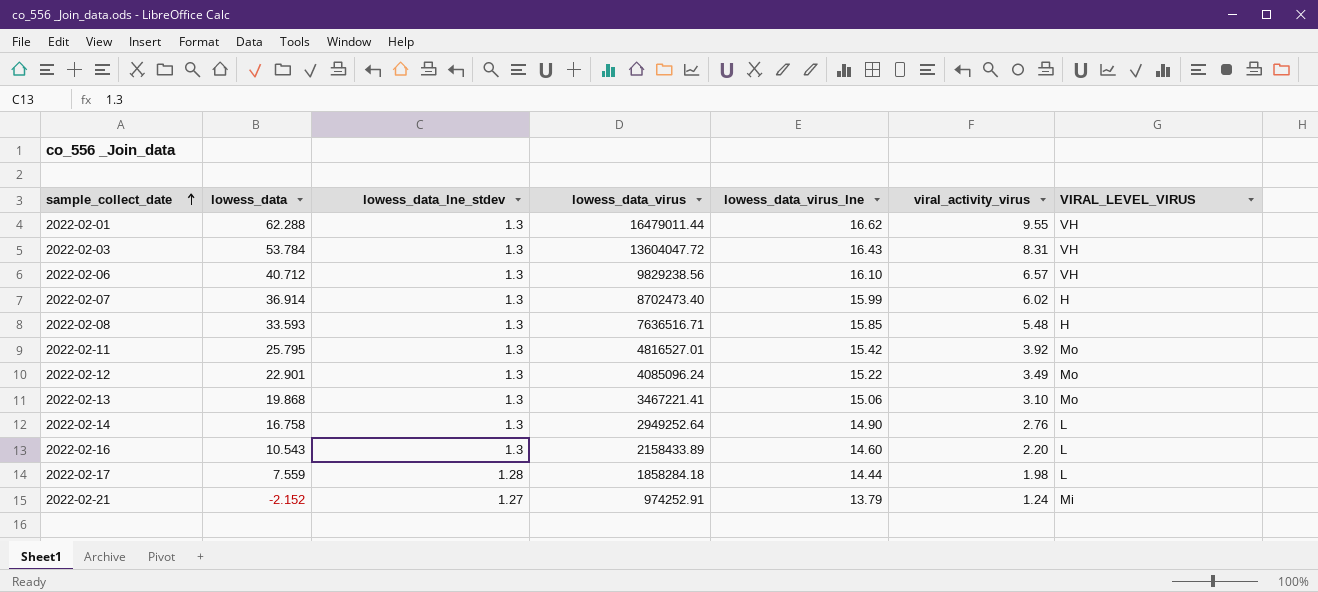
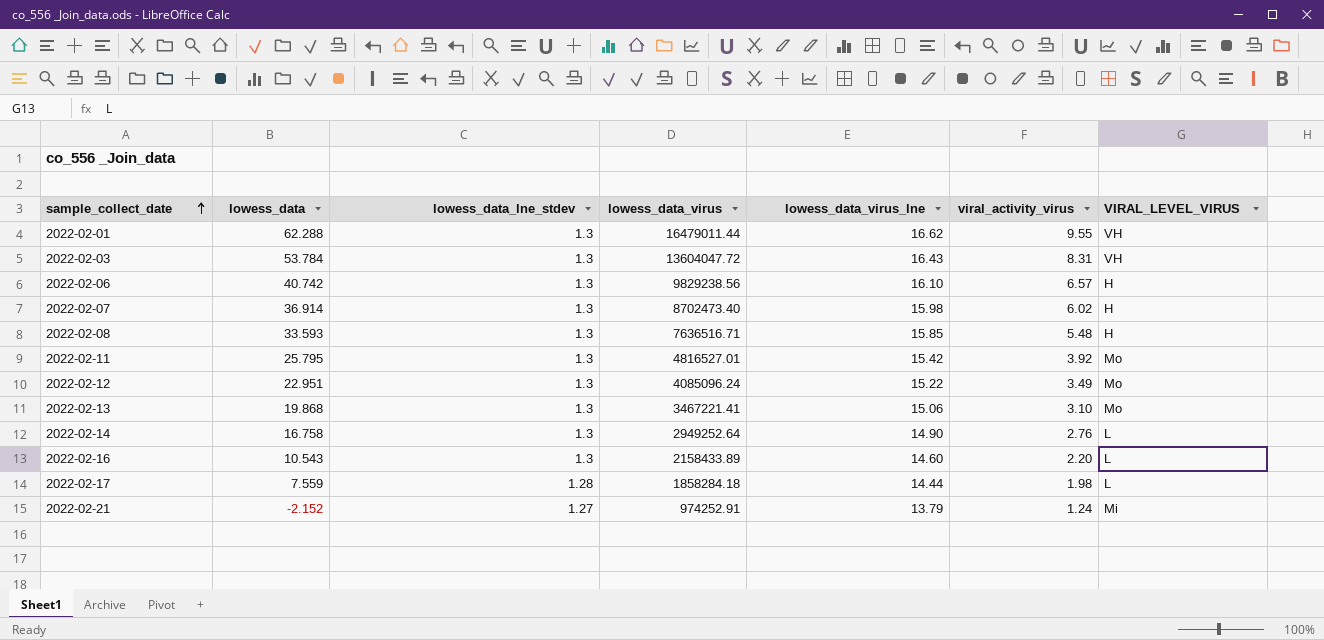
2022-02-06 | lowess_data: 40.712 -> 40.742
2022-02-06 | VIRAL_LEVEL_VIRUS: VH -> H
2022-02-07 | lowess_data_virus_lne: 15.99 -> 15.98
2022-02-12 | lowess_data: 22.901 -> 22.951

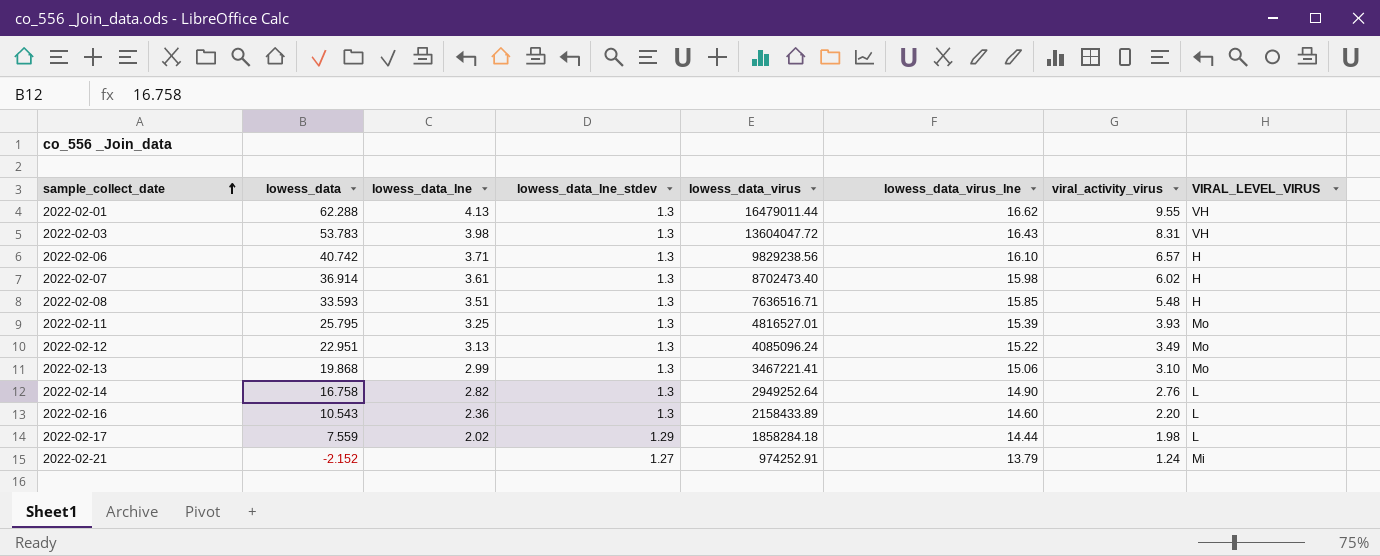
column lowess_data_lne | position: none -> 3
2022-02-03 | lowess_data: 53.784 -> 53.783
2022-02-11 | lowess_data_virus_lne: 15.42 -> 15.39
2022-02-11 | viral_activity_virus: 3.92 -> 3.93
2022-02-17 | lowess_data_lne_stdev: 1.28 -> 1.29

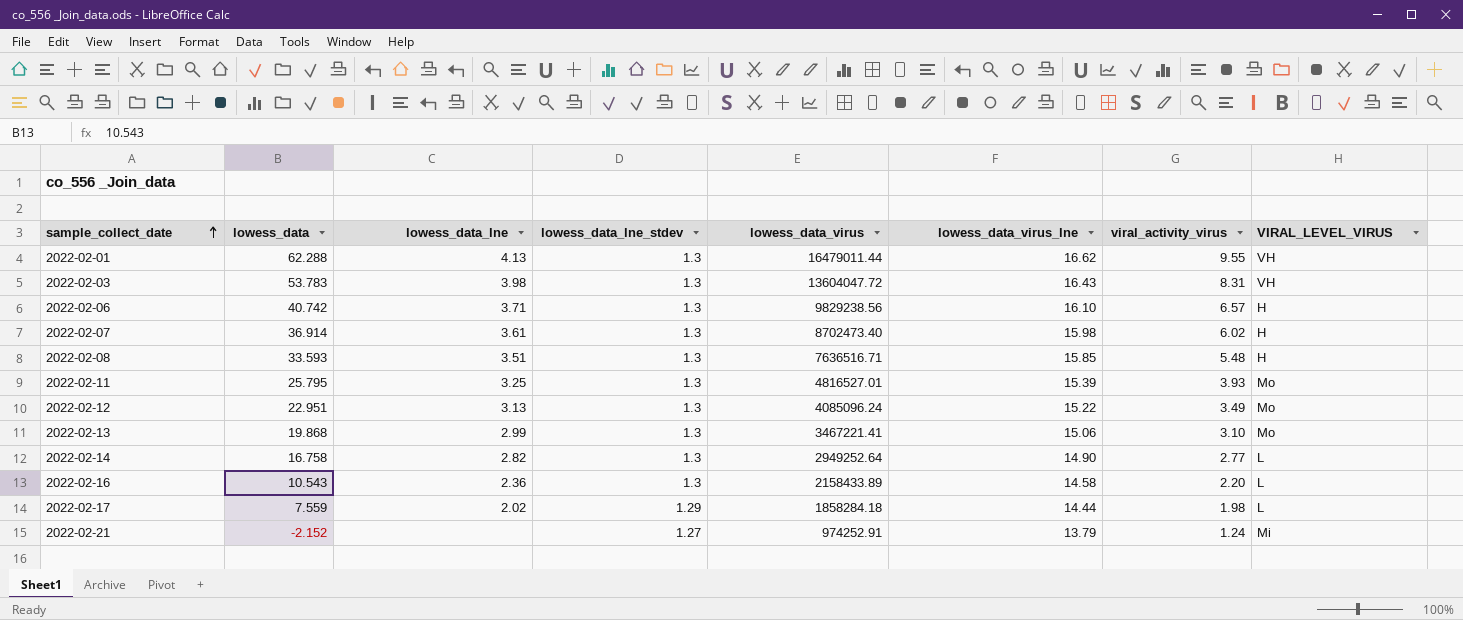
2022-02-14 | viral_activity_virus: 2.76 -> 2.77
2022-02-16 | lowess_data_virus_lne: 14.60 -> 14.58

